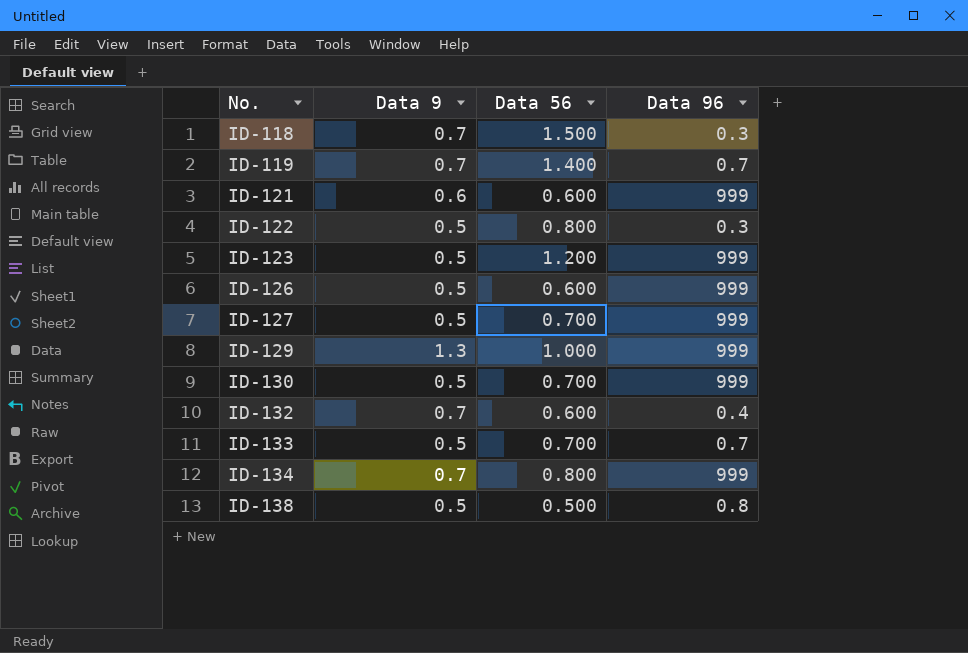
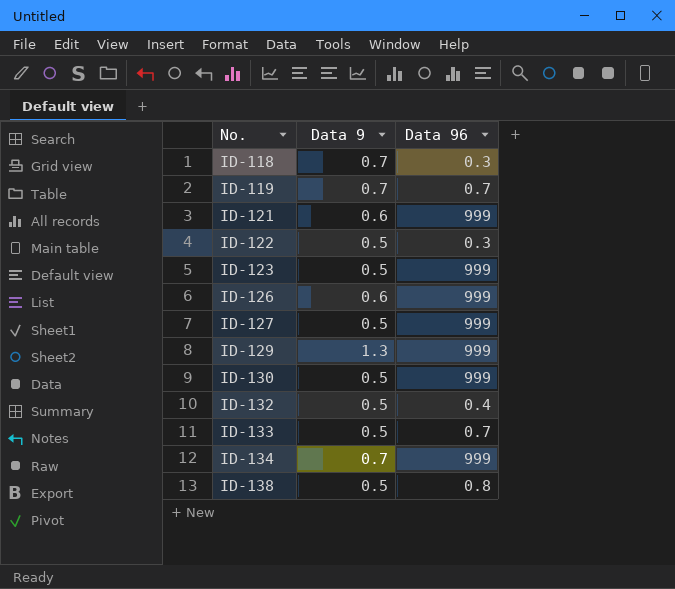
column Data 56 | position: 3 -> none
ID-126 | Data 9: 0.5 -> 0.6
ID-132 | Data 9: 0.7 -> 0.5

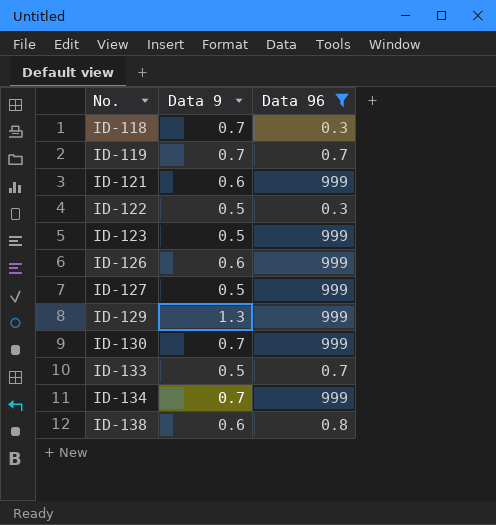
filter: none -> Data 96 != 0.4
ID-130 | Data 9: 0.5 -> 0.7
ID-138 | Data 9: 0.5 -> 0.6

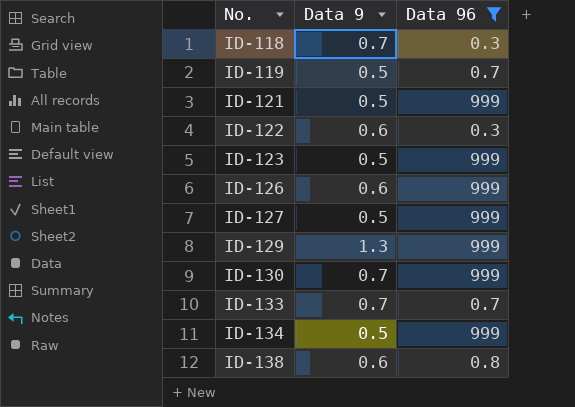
ID-119 | Data 9: 0.7 -> 0.5
ID-121 | Data 9: 0.6 -> 0.5
ID-122 | Data 9: 0.5 -> 0.6
ID-133 | Data 9: 0.5 -> 0.7
ID-134 | Data 9: 0.7 -> 0.5

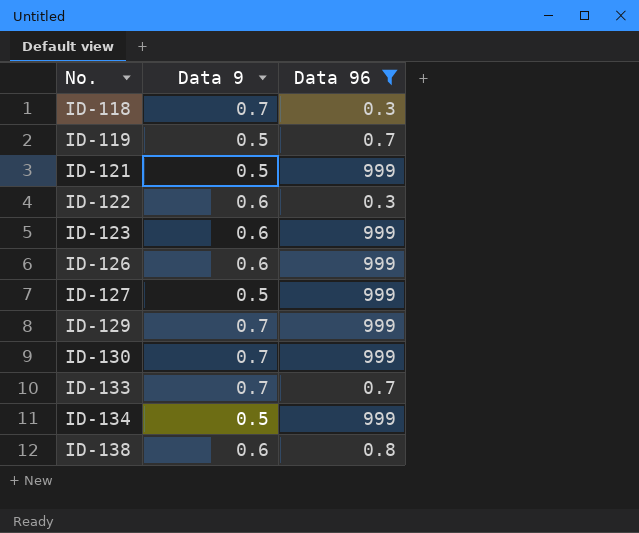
ID-123 | Data 9: 0.5 -> 0.6
ID-129 | Data 9: 1.3 -> 0.7

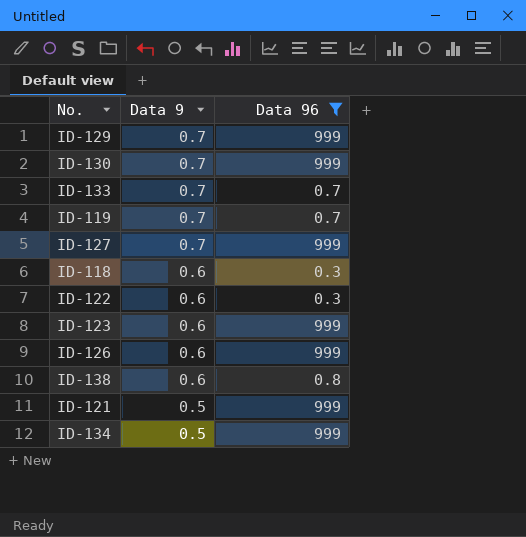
row order: No. ascending -> Data 9 descending
ID-119 | Data 9: 0.5 -> 0.7
ID-127 | Data 9: 0.5 -> 0.7
ID-118 | Data 9: 0.7 -> 0.6

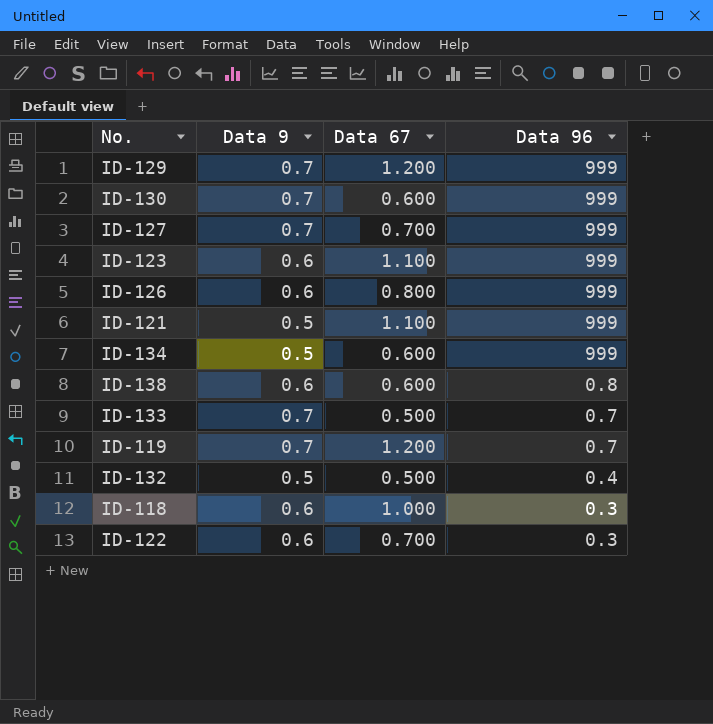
filter: Data 96 != 0.4 -> none
row order: Data 9 descending -> Data 96 descending
column Data 67 | position: none -> 3

